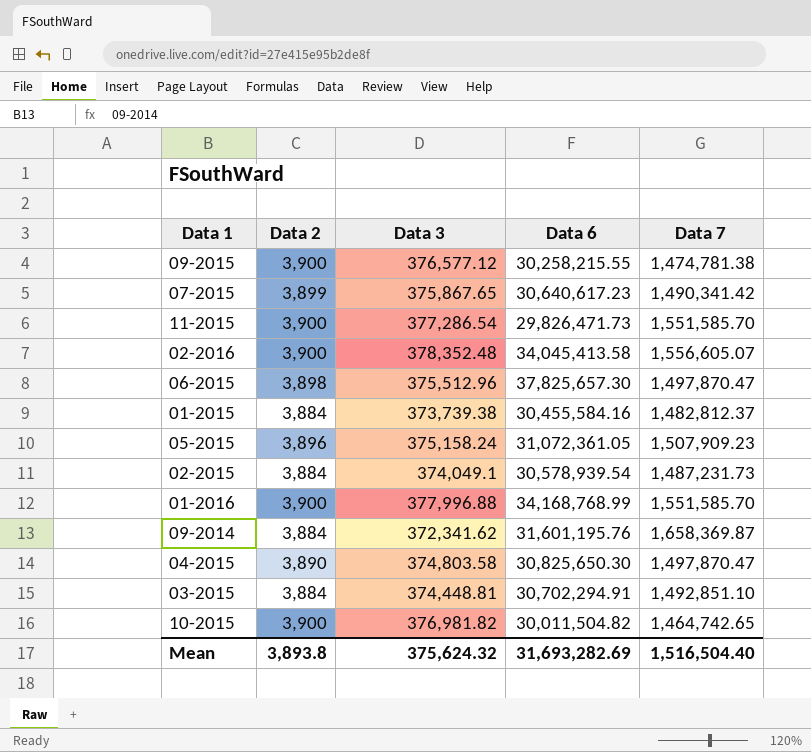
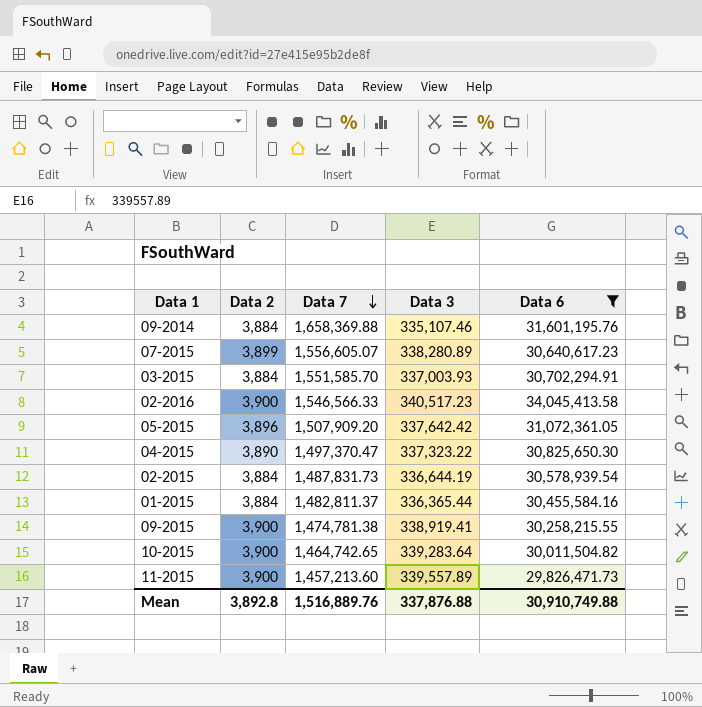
filter: none -> Data 6 <= 34,045,413.58
row order: none -> Data 7 descending
column Data 7 | position: 5 -> 3
09-2014 | Data 7: 1,658,369.87 -> 1,658,369.88
09-2014 | Data 3: 372,341.62 -> 335,107.46
07-2015 | Data 7: 1,490,341.42 -> 1,556,605.07
07-2015 | Data 3: 375,867.65 -> 338,280.89
03-2015 | Data 7: 1,492,851.10 -> 1,551,585.70
03-2015 | Data 3: 374,448.81 -> 337,003.93
02-2016 | Data 7: 1,556,605.07 -> 1,546,566.33
02-2016 | Data 3: 378,352.48 -> 340,517.23
05-2015 | Data 7: 1,507,909.23 -> 1,507,909.20
05-2015 | Data 3: 375,158.24 -> 337,642.42
04-2015 | Data 7: 1,497,870.47 -> 1,497,370.47
04-2015 | Data 3: 374,803.58 -> 337,323.22
02-2015 | Data 7: 1,487,231.73 -> 1,487,831.73
02-2015 | Data 3: 374,049.1 -> 336,644.19
01-2015 | Data 7: 1,482,812.37 -> 1,482,811.37
01-2015 | Data 3: 373,739.38 -> 336,365.44
09-2015 | Data 3: 376,577.12 -> 338,919.41
10-2015 | Data 3: 376,981.82 -> 339,283.64
11-2015 | Data 7: 1,551,585.70 -> 1,457,213.60
11-2015 | Data 3: 377,286.54 -> 339,557.89
Mean | Data 2: 3,893.8 -> 3,892.8
Mean | Data 7: 1,516,504.40 -> 1,516,889.76
Mean | Data 3: 375,624.32 -> 337,876.88
Mean | Data 6: 31,693,282.69 -> 30,910,749.88

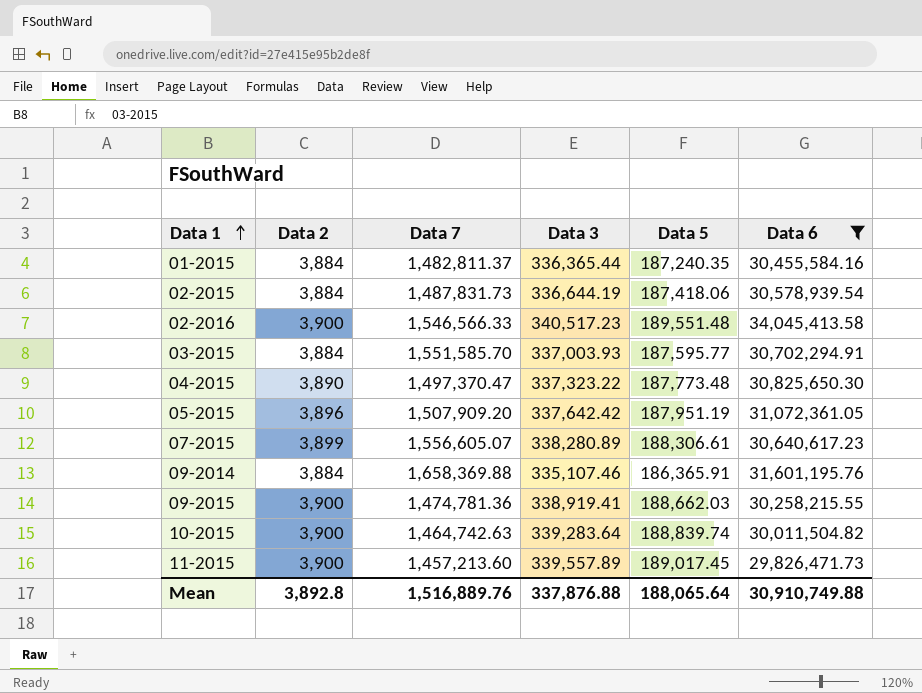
row order: Data 7 descending -> Data 1 ascending
column Data 5 | position: none -> 5
09-2015 | Data 7: 1,474,781.38 -> 1,474,781.36
10-2015 | Data 7: 1,464,742.65 -> 1,464,742.63

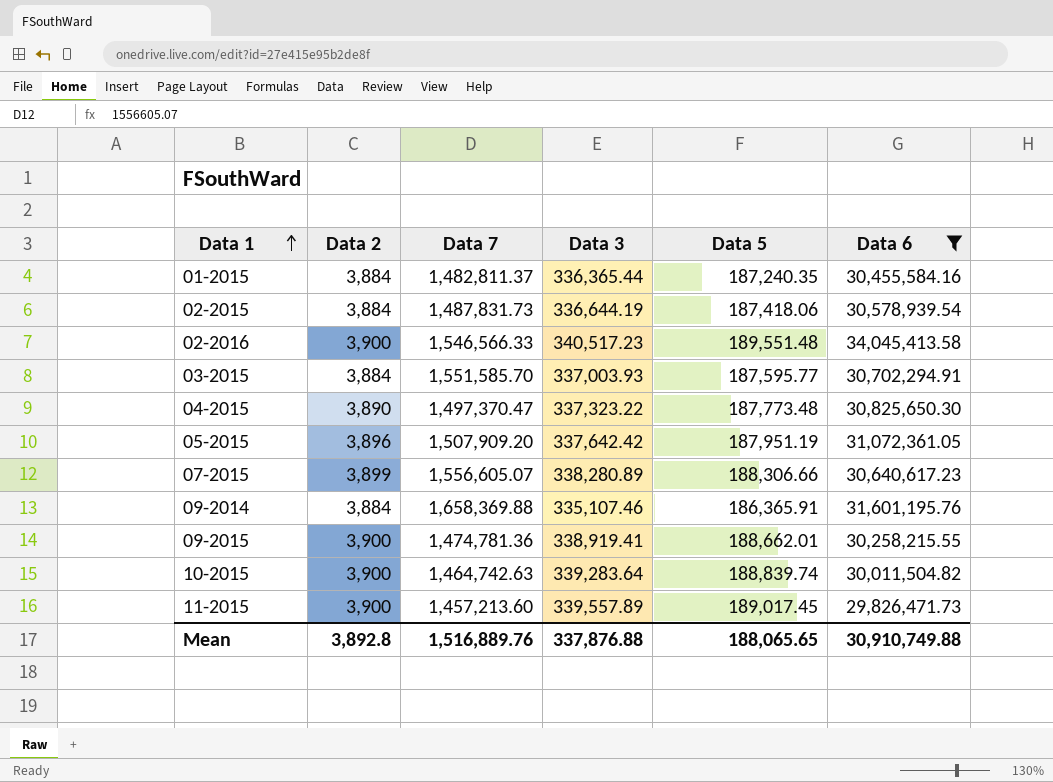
07-2015 | Data 5: 188,306.61 -> 188,306.66
09-2015 | Data 5: 188,662.03 -> 188,662.01
Mean | Data 5: 188,065.64 -> 188,065.65

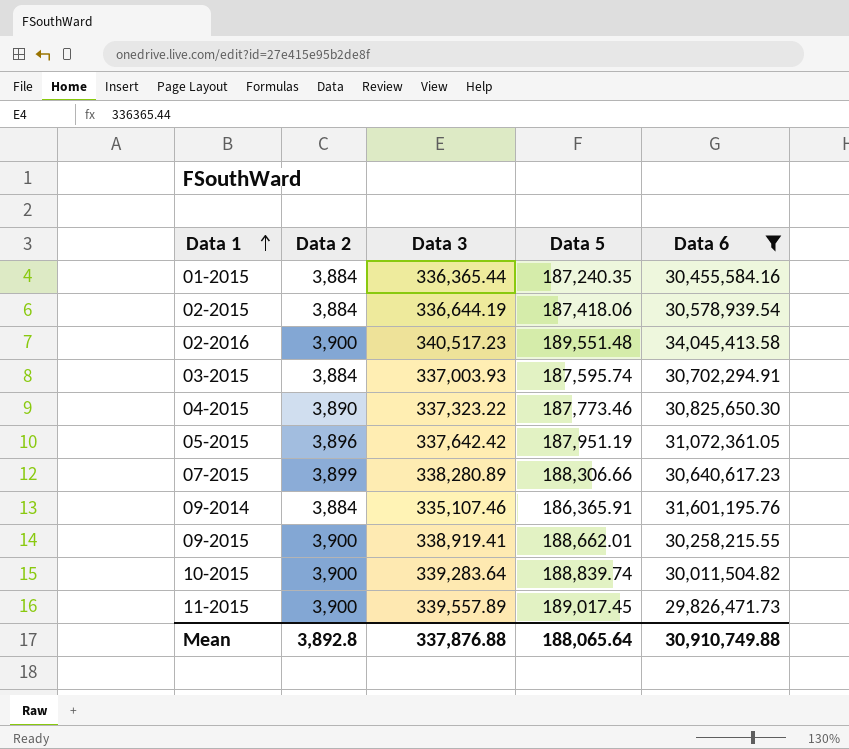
column Data 7 | position: 3 -> none
03-2015 | Data 5: 187,595.77 -> 187,595.74
04-2015 | Data 5: 187,773.48 -> 187,773.46
Mean | Data 5: 188,065.65 -> 188,065.64

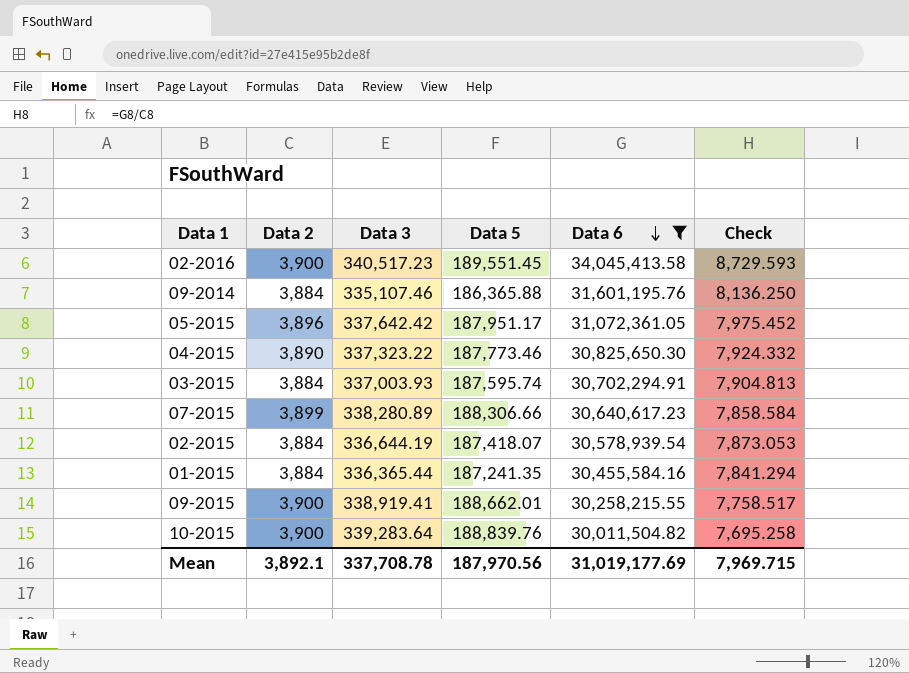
row order: Data 1 ascending -> Data 6 descending
column Check | formula: none -> [Data 6] / [Data 2]
row 11-2015: 3,900 | 339,557.89 | 189,017.45 | 29,826,471.73 -> none
02-2016 | Data 5: 189,551.48 -> 189,551.45
09-2014 | Data 5: 186,365.91 -> 186,365.88
05-2015 | Data 5: 187,951.19 -> 187,951.17
02-2015 | Data 5: 187,418.06 -> 187,418.07
01-2015 | Data 5: 187,240.35 -> 187,241.35
10-2015 | Data 5: 188,839.74 -> 188,839.76
Mean | Data 2: 3,892.8 -> 3,892.1
Mean | Data 3: 337,876.88 -> 337,708.78
Mean | Data 5: 188,065.64 -> 187,970.56
Mean | Data 6: 30,910,749.88 -> 31,019,177.69

